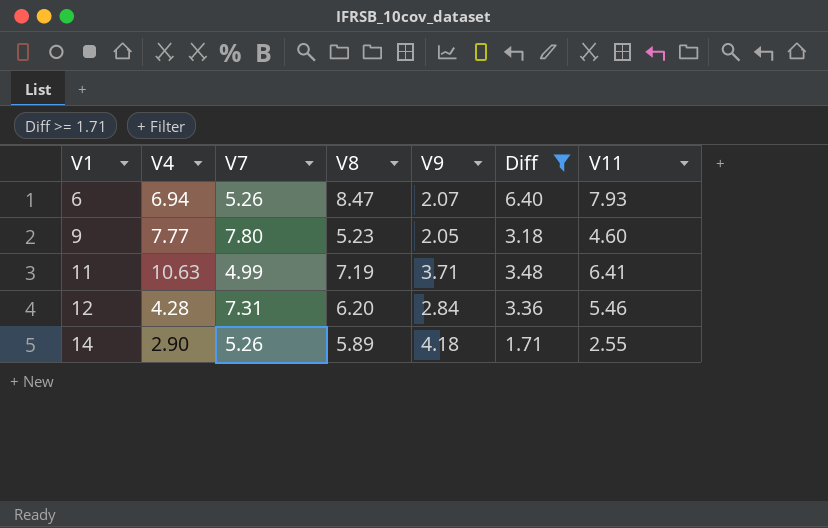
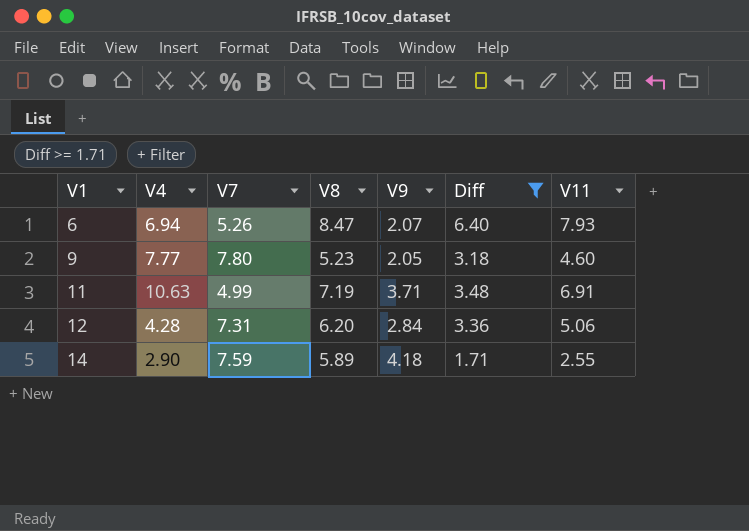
11 | V11: 6.41 -> 6.91
12 | V11: 5.46 -> 5.06
14 | V7: 5.26 -> 7.59

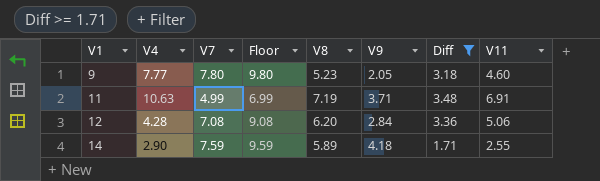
column Floor | formula: none -> [V7] + 2
row 6: 6.94 | 5.26 | 8.47 | 2.07 | 6.40 | 7.93 -> none
12 | V7: 7.31 -> 7.08

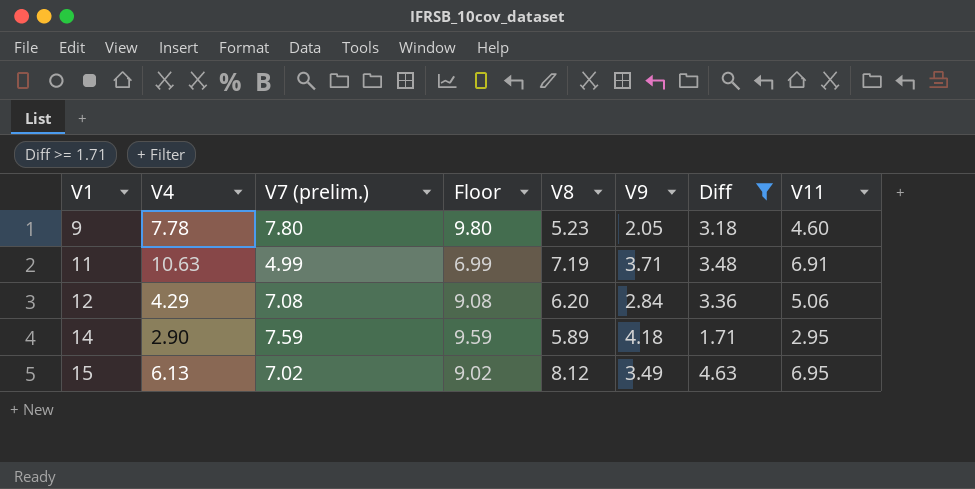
column name: V7 -> V7 (prelim.)
9 | V4: 7.77 -> 7.78
12 | V4: 4.28 -> 4.29
14 | V11: 2.55 -> 2.95
row 15: none -> 6.13 | 7.02 | 9.02 | 8.12 | 3.49 | 4.63 | 6.95

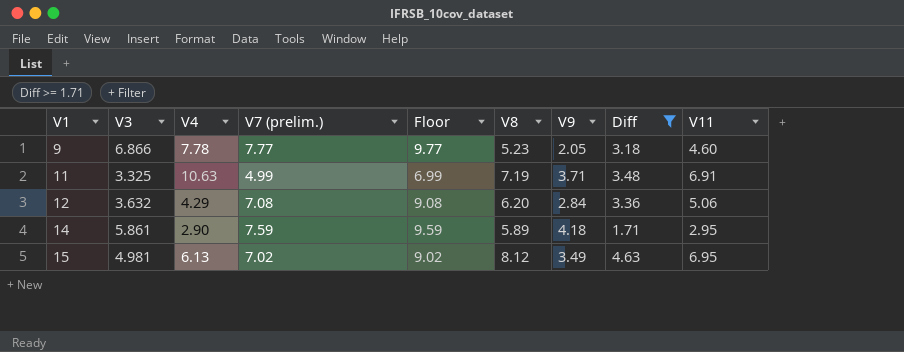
column V3 | position: none -> 2
9 | V7 (prelim.): 7.80 -> 7.77
9 | Floor: 9.80 -> 9.77

